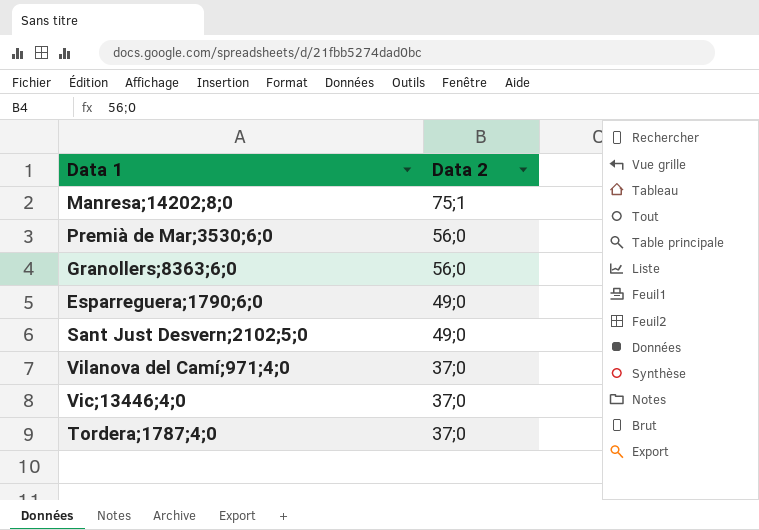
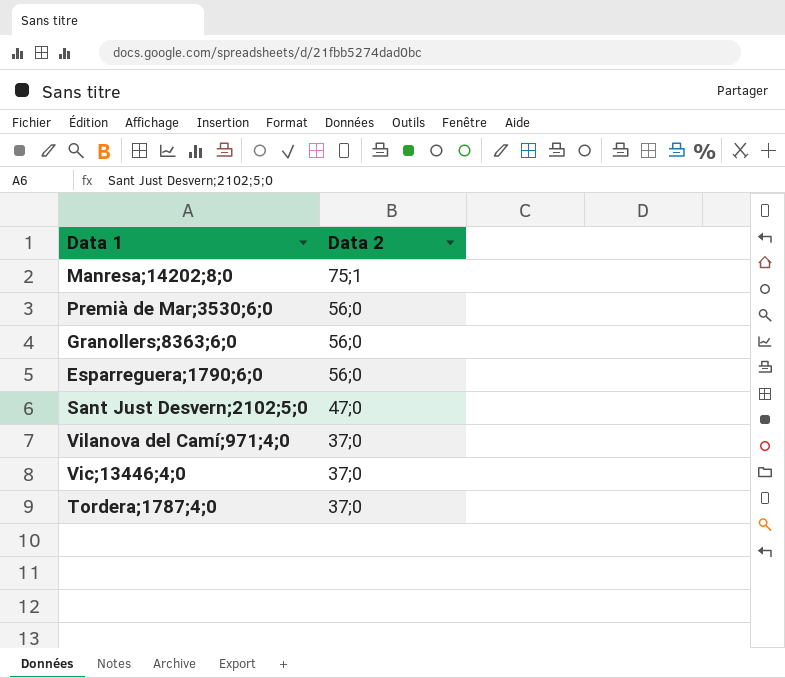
Esparreguera;1790;6;0 | Data 2: 49;0 -> 56;0
Sant Just Desvern;2102;5;0 | Data 2: 49;0 -> 47;0

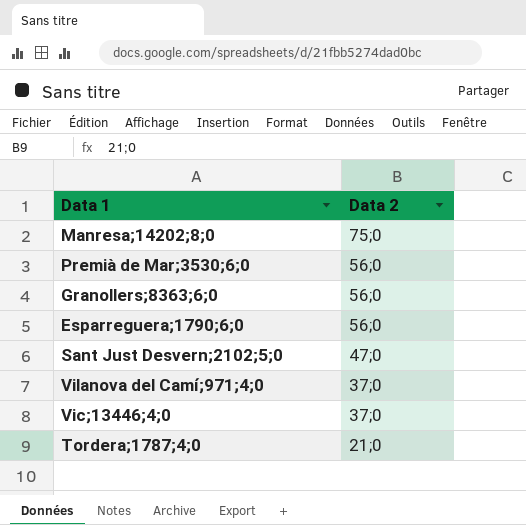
Manresa;14202;8;0 | Data 2: 75;1 -> 75;0
Tordera;1787;4;0 | Data 2: 37;0 -> 21;0

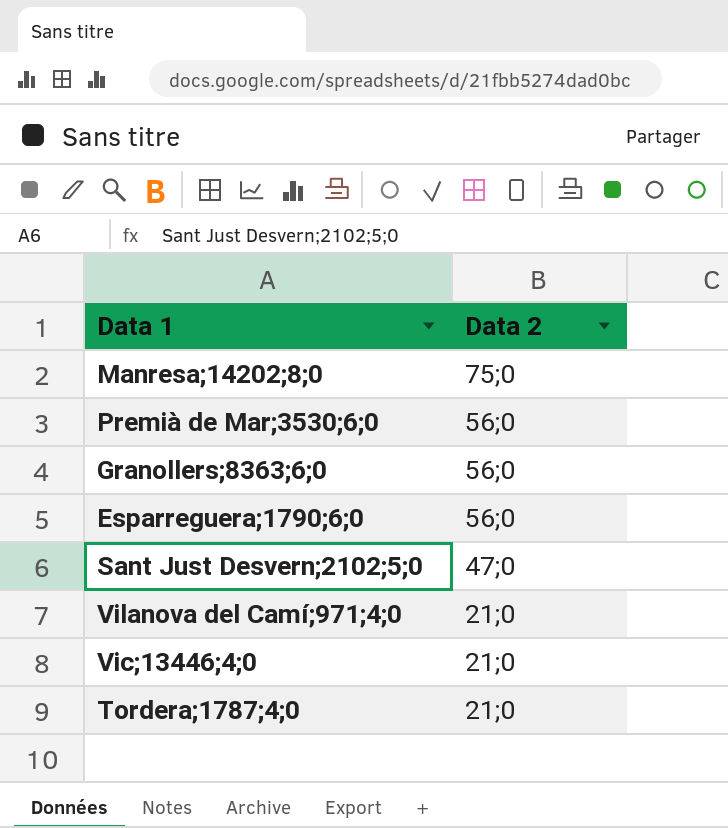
Vilanova del Camí;971;4;0 | Data 2: 37;0 -> 21;0
Vic;13446;4;0 | Data 2: 37;0 -> 21;0

